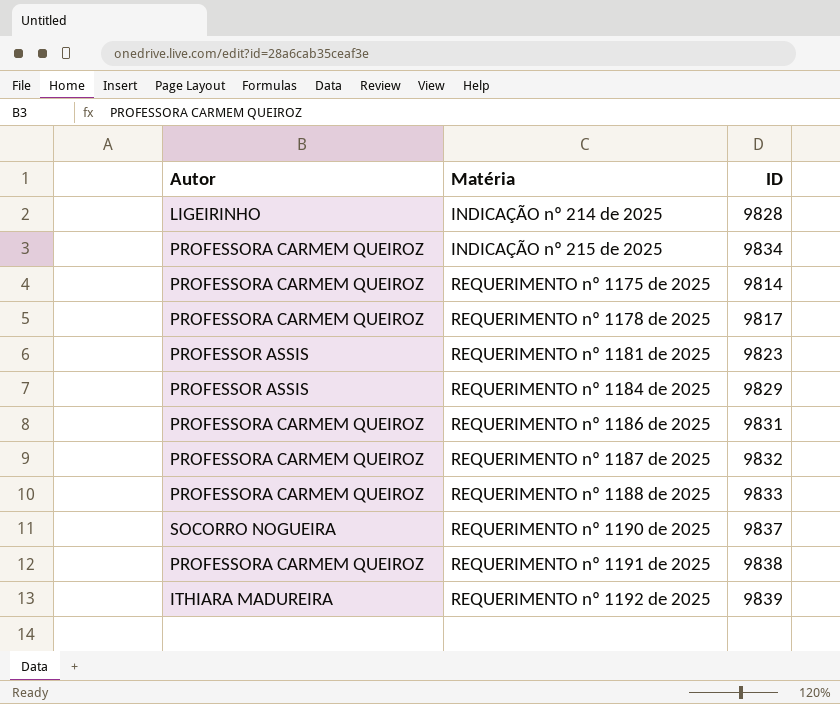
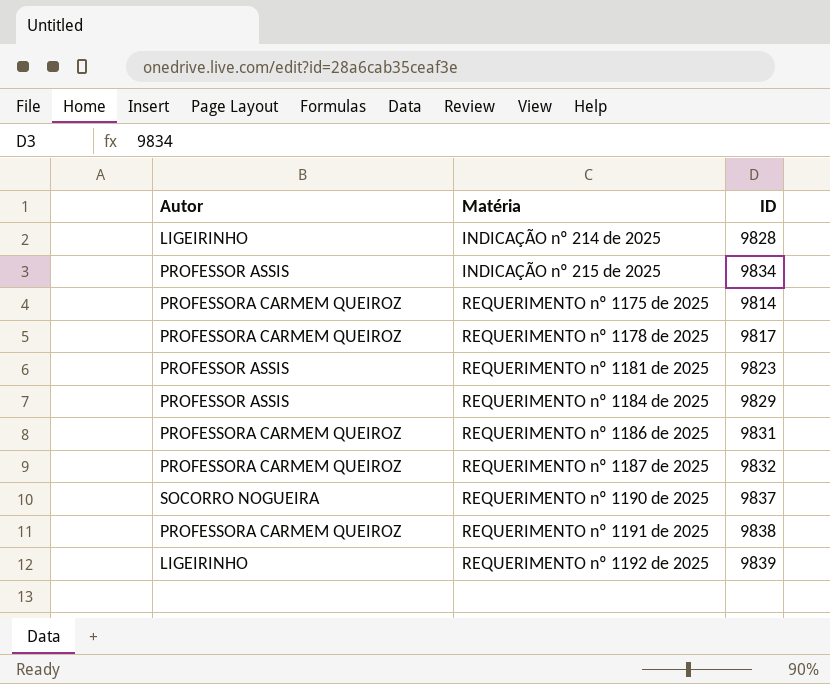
row REQUERIMENTO nº 1188 de 2025: PROFESSORA CARMEM QUEIROZ | 9833 -> none
INDICAÇÃO nº 215 de 2025 | Autor: PROFESSORA CARMEM QUEIROZ -> PROFESSOR ASSIS
REQUERIMENTO nº 1192 de 2025 | Autor: ITHIARA MADUREIRA -> LIGEIRINHO

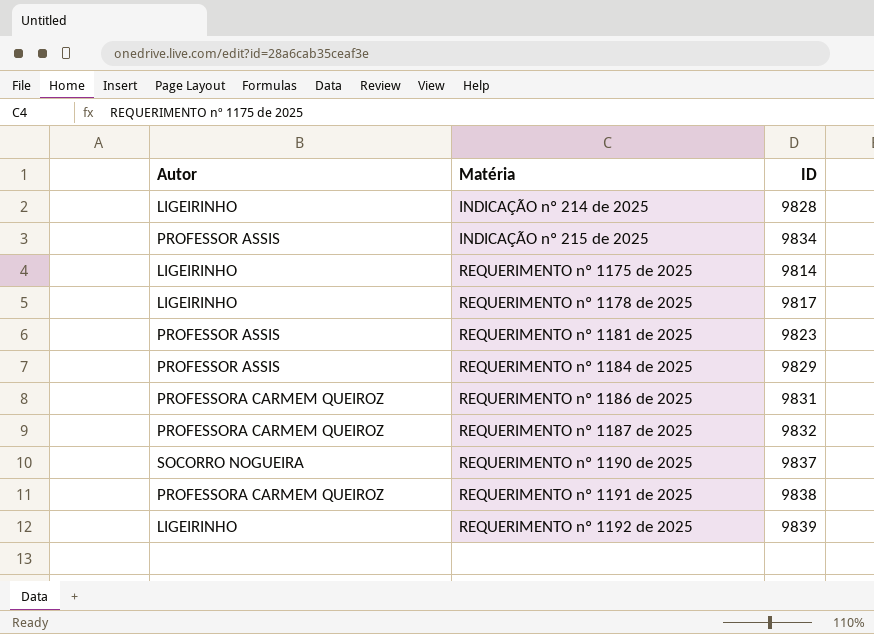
REQUERIMENTO nº 1175 de 2025 | Autor: PROFESSORA CARMEM QUEIROZ -> LIGEIRINHO
REQUERIMENTO nº 1178 de 2025 | Autor: PROFESSORA CARMEM QUEIROZ -> LIGEIRINHO

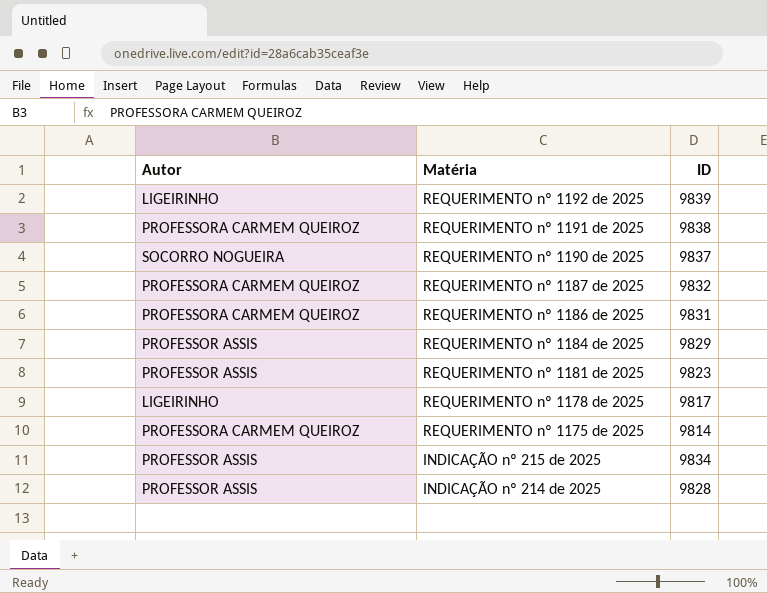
row order: Matéria ascending -> Matéria descending
REQUERIMENTO nº 1175 de 2025 | Autor: LIGEIRINHO -> PROFESSORA CARMEM QUEIROZ
INDICAÇÃO nº 214 de 2025 | Autor: LIGEIRINHO -> PROFESSOR ASSIS

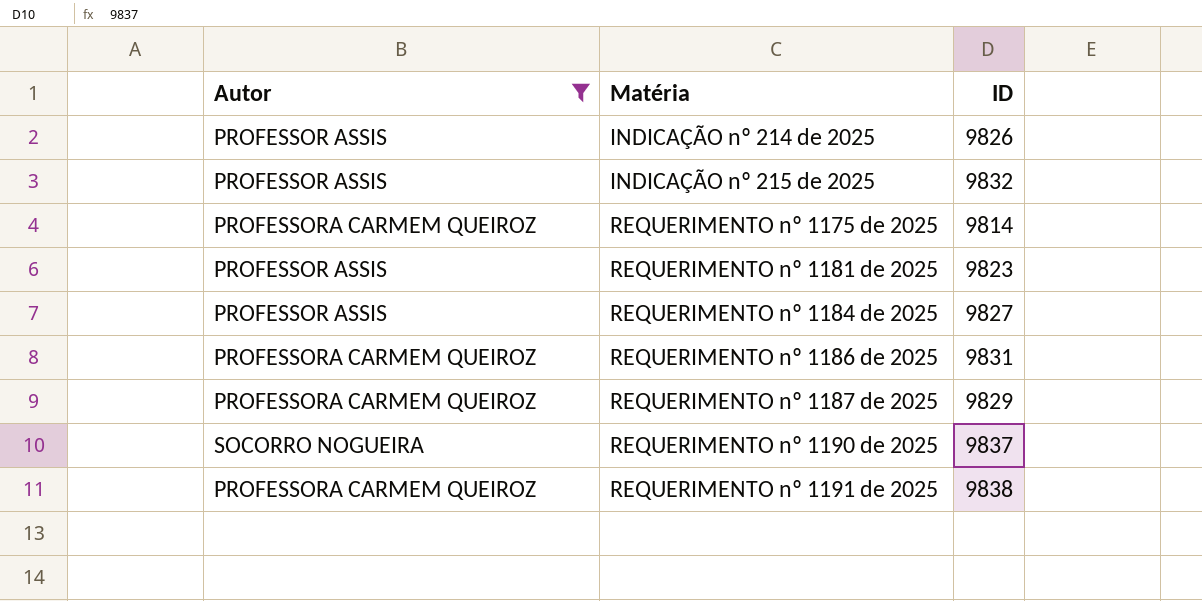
filter: none -> Autor != LIGEIRINHO
row order: Matéria descending -> Matéria ascending
INDICAÇÃO nº 214 de 2025 | ID: 9828 -> 9826
INDICAÇÃO nº 215 de 2025 | ID: 9834 -> 9832
REQUERIMENTO nº 1184 de 2025 | ID: 9829 -> 9827
REQUERIMENTO nº 1187 de 2025 | ID: 9832 -> 9829

